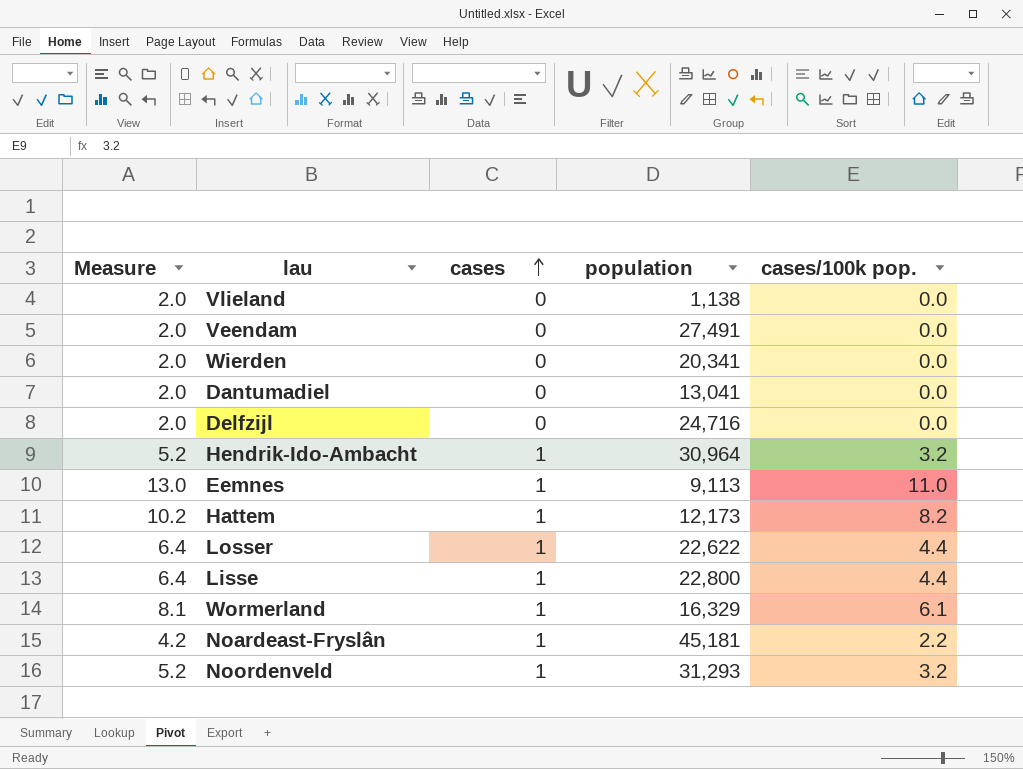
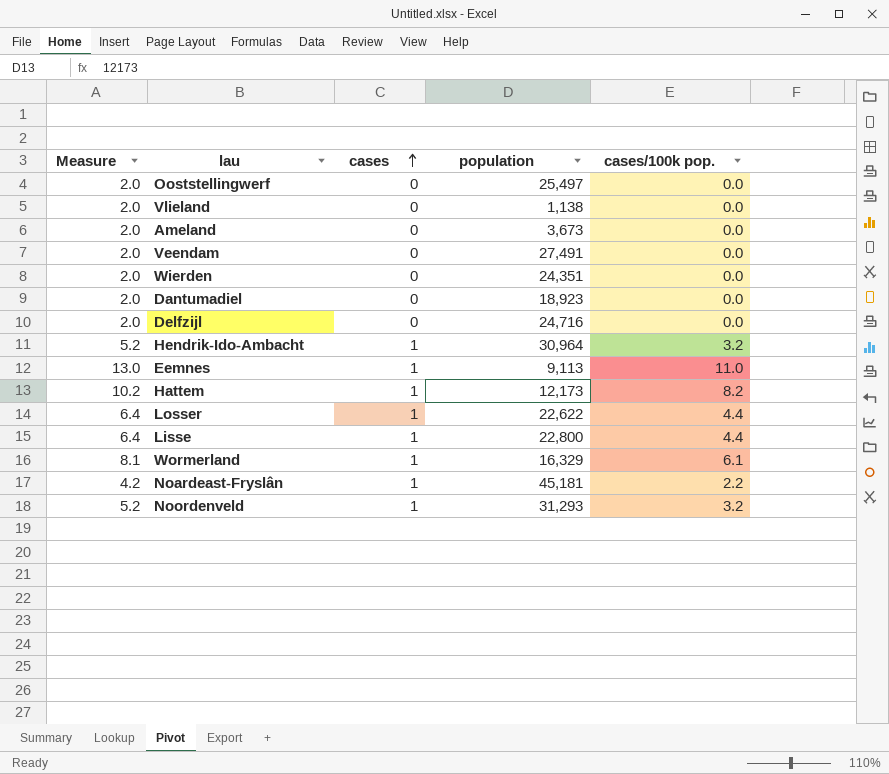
row Ooststellingwerf: none -> 2.0 | 0 | 25,497 | 0.0
row Ameland: none -> 2.0 | 0 | 3,673 | 0.0
Wierden | population: 20,341 -> 24,351
Dantumadiel | population: 13,041 -> 18,923

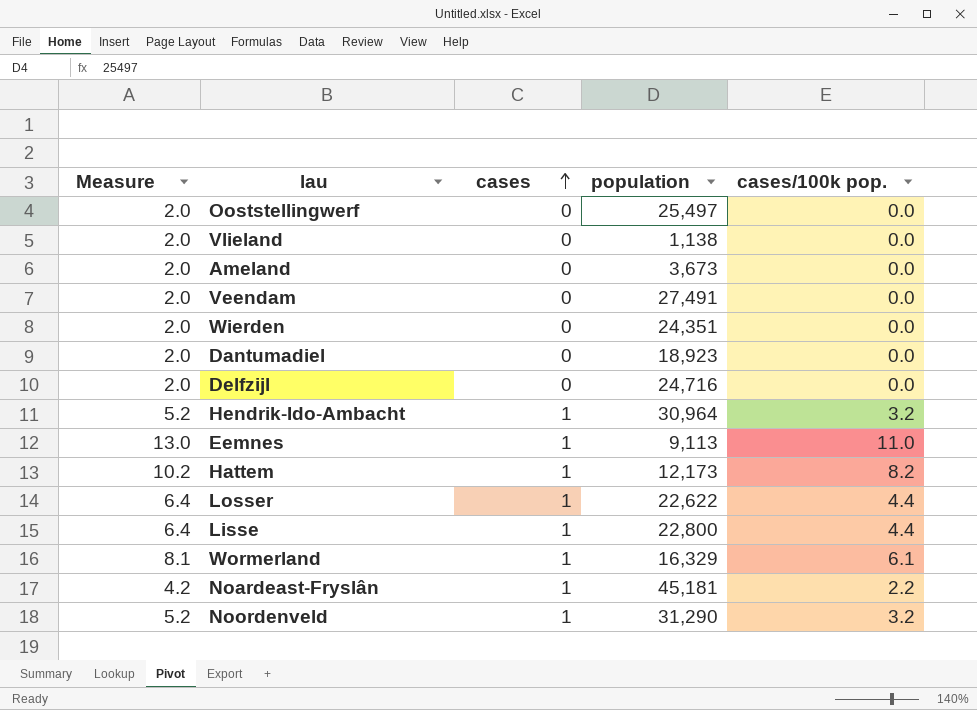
Noordenveld | population: 31,293 -> 31,290

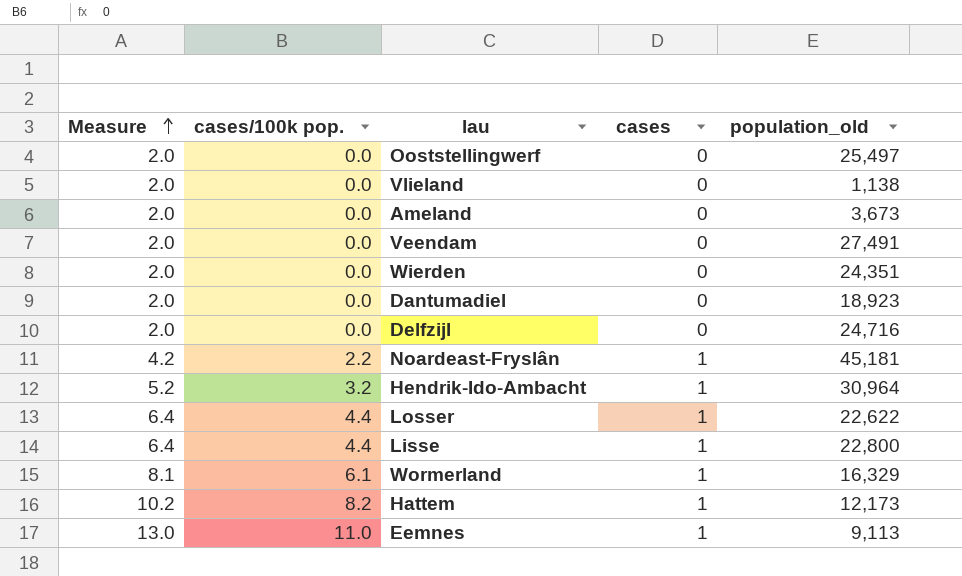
row order: cases ascending -> Measure ascending
column cases/100k pop. | position: 5 -> 2
column name: population -> population_old
row Noordenveld: 5.2 | 1 | 31,290 | 3.2 -> none

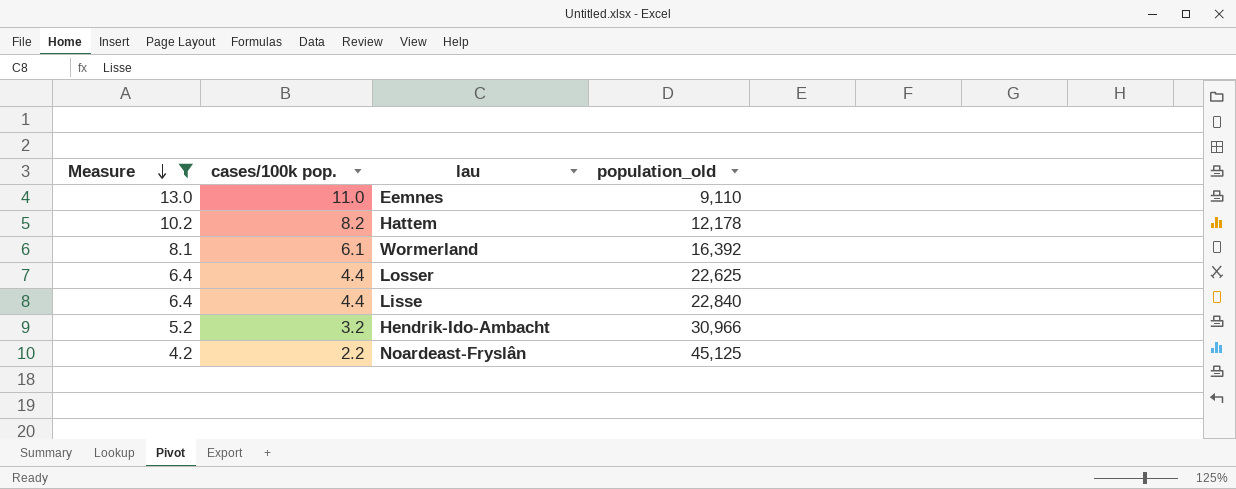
filter: none -> Measure != 2.0
row order: Measure ascending -> Measure descending
column cases | position: 4 -> none
Eemnes | population_old: 9,113 -> 9,110
Hattem | population_old: 12,173 -> 12,178
Wormerland | population_old: 16,329 -> 16,392
Losser | population_old: 22,622 -> 22,625
Lisse | population_old: 22,800 -> 22,840
Hendrik-Ido-Ambacht | population_old: 30,964 -> 30,966
Noardeast-Fryslân | population_old: 45,181 -> 45,125

